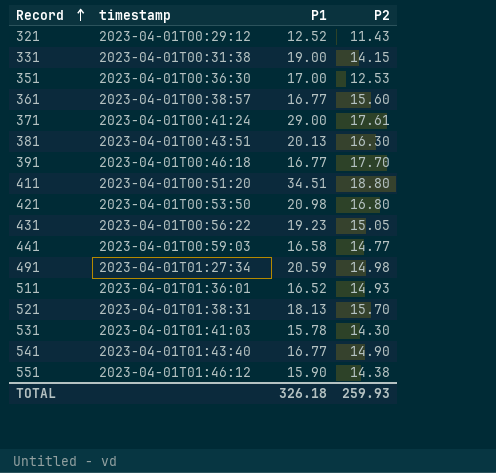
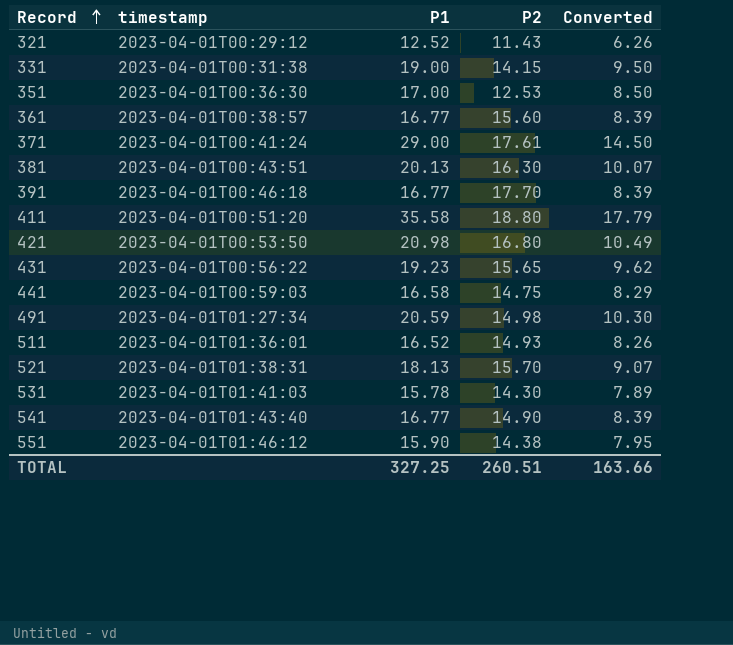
column Converted | formula: none -> [P1] * 0.5
411 | P1: 34.51 -> 35.58
431 | P2: 15.05 -> 15.65
441 | P2: 14.77 -> 14.75
TOTAL | P1: 326.18 -> 327.25
TOTAL | P2: 259.93 -> 260.51

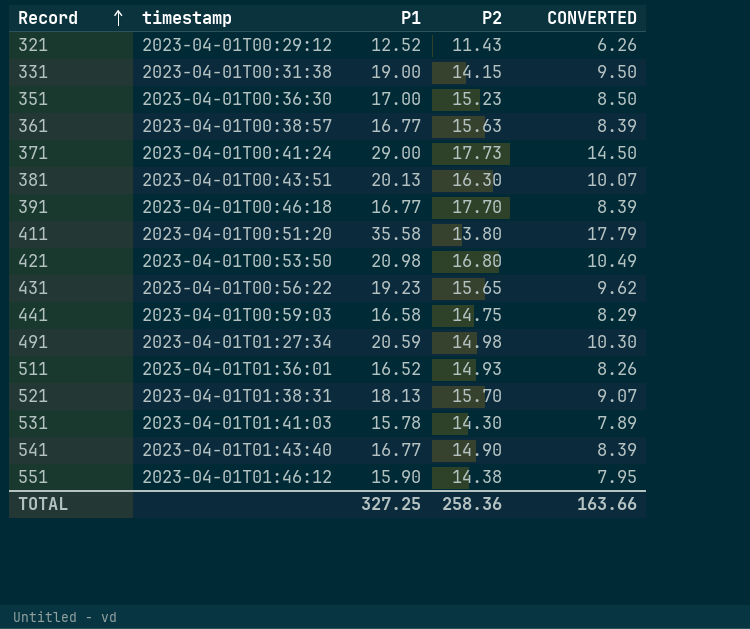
column name: Converted -> CONVERTED
351 | P2: 12.53 -> 15.23
361 | P2: 15.60 -> 15.63
371 | P2: 17.61 -> 17.73
411 | P2: 18.80 -> 13.80
TOTAL | P2: 260.51 -> 258.36

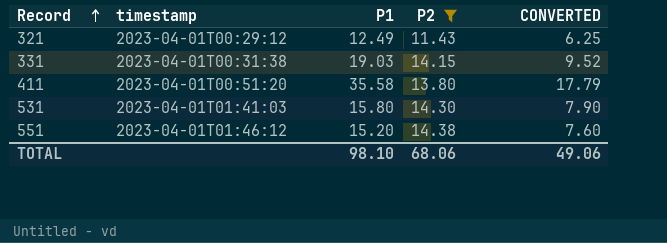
filter: none -> P2 <= 14.38
321 | P1: 12.52 -> 12.49
321 | CONVERTED: 6.26 -> 6.25
331 | P1: 19.00 -> 19.03
331 | CONVERTED: 9.50 -> 9.52
531 | P1: 15.78 -> 15.80
531 | CONVERTED: 7.89 -> 7.90
551 | P1: 15.90 -> 15.20
551 | CONVERTED: 7.95 -> 7.60
TOTAL | P1: 327.25 -> 98.10
TOTAL | P2: 258.36 -> 68.06
TOTAL | CONVERTED: 163.66 -> 49.06

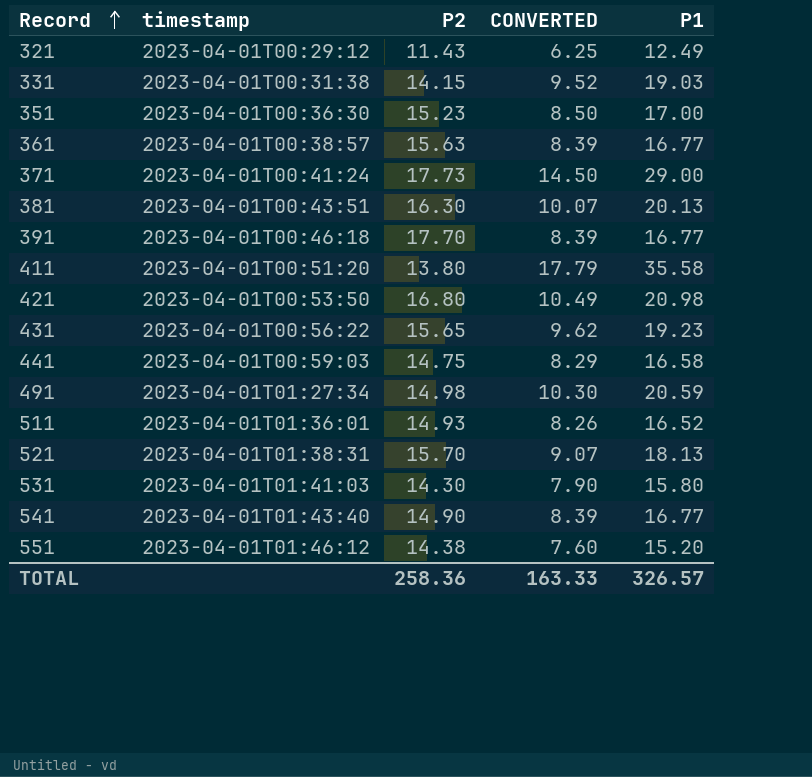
filter: P2 <= 14.38 -> none
column P1 | position: 3 -> 5
TOTAL | P2: 68.06 -> 258.36
TOTAL | CONVERTED: 49.06 -> 163.33
TOTAL | P1: 98.10 -> 326.57

